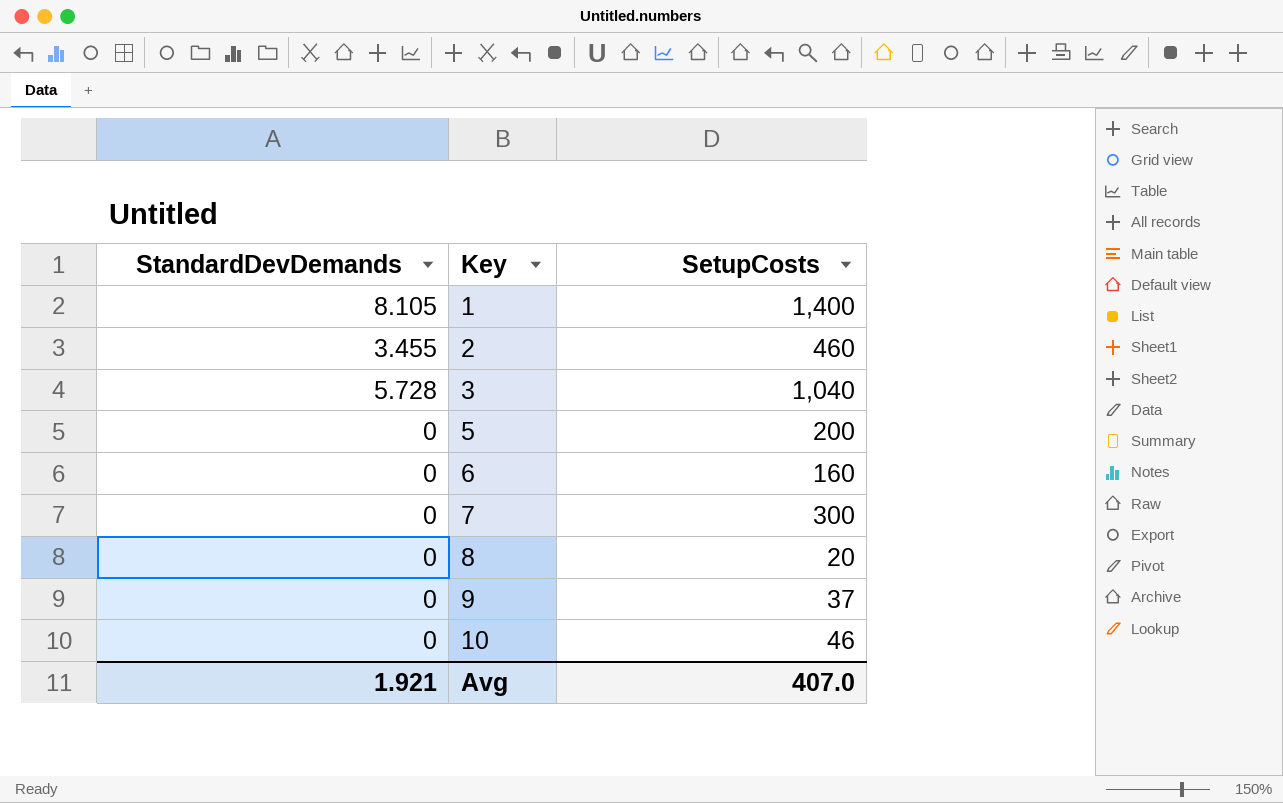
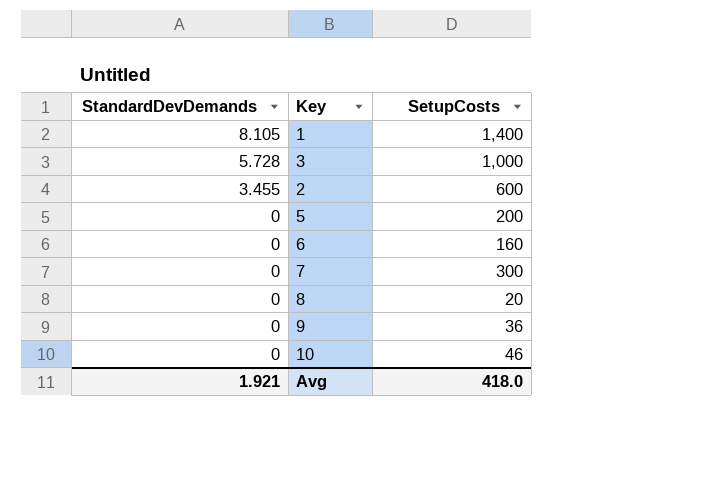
row order: Key ascending -> StandardDevDemands descending
3 | SetupCosts: 1,040 -> 1,000
2 | SetupCosts: 460 -> 600
9 | SetupCosts: 37 -> 36
Avg | SetupCosts: 407.0 -> 418.0

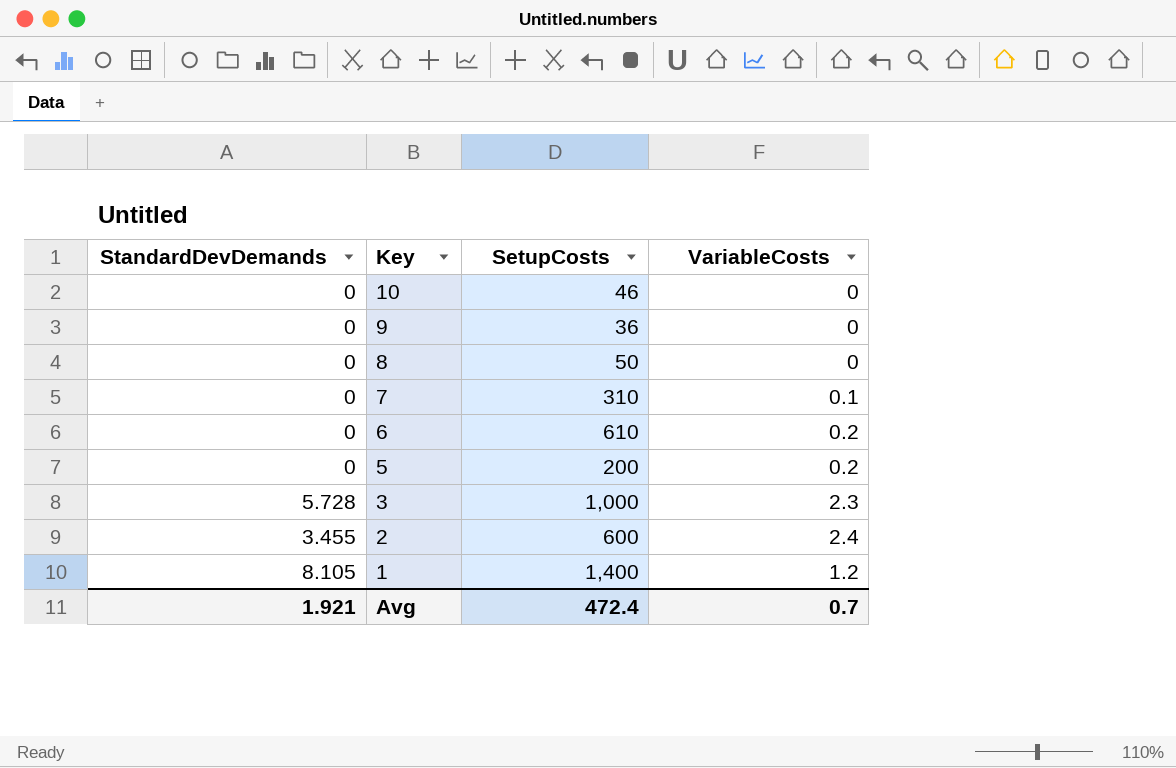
row order: StandardDevDemands descending -> Key descending
column VariableCosts | position: none -> 4
8 | SetupCosts: 20 -> 50
7 | SetupCosts: 300 -> 310
6 | SetupCosts: 160 -> 610
Avg | SetupCosts: 418.0 -> 472.4

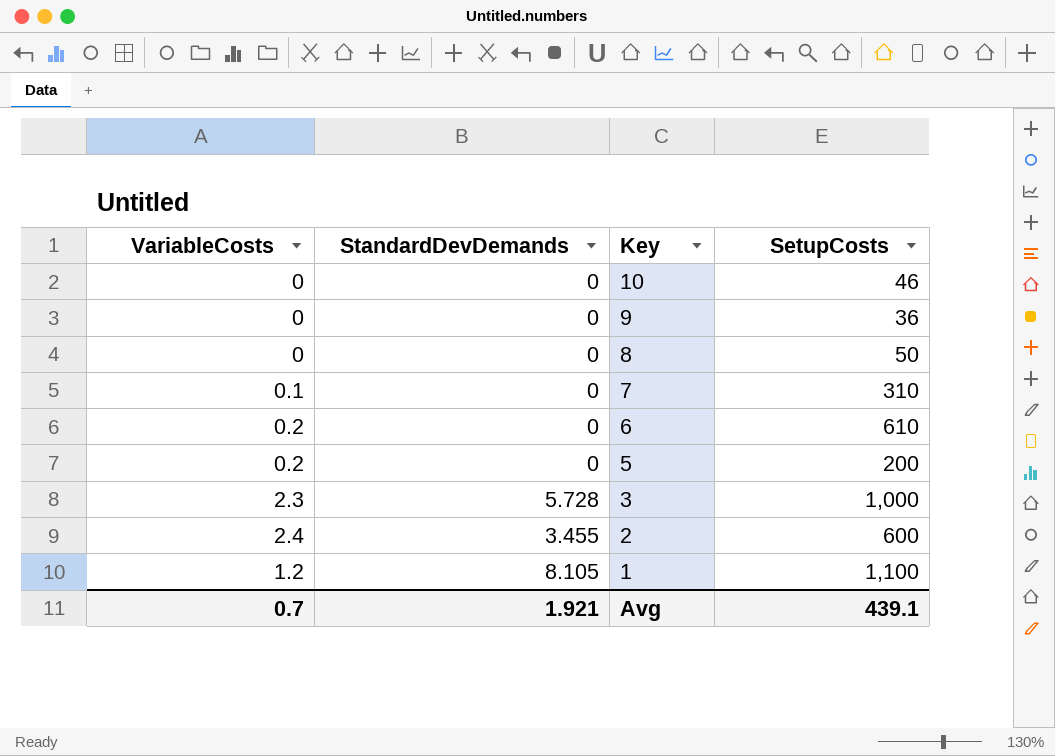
column VariableCosts | position: 4 -> 1
1 | SetupCosts: 1,400 -> 1,100
Avg | SetupCosts: 472.4 -> 439.1

